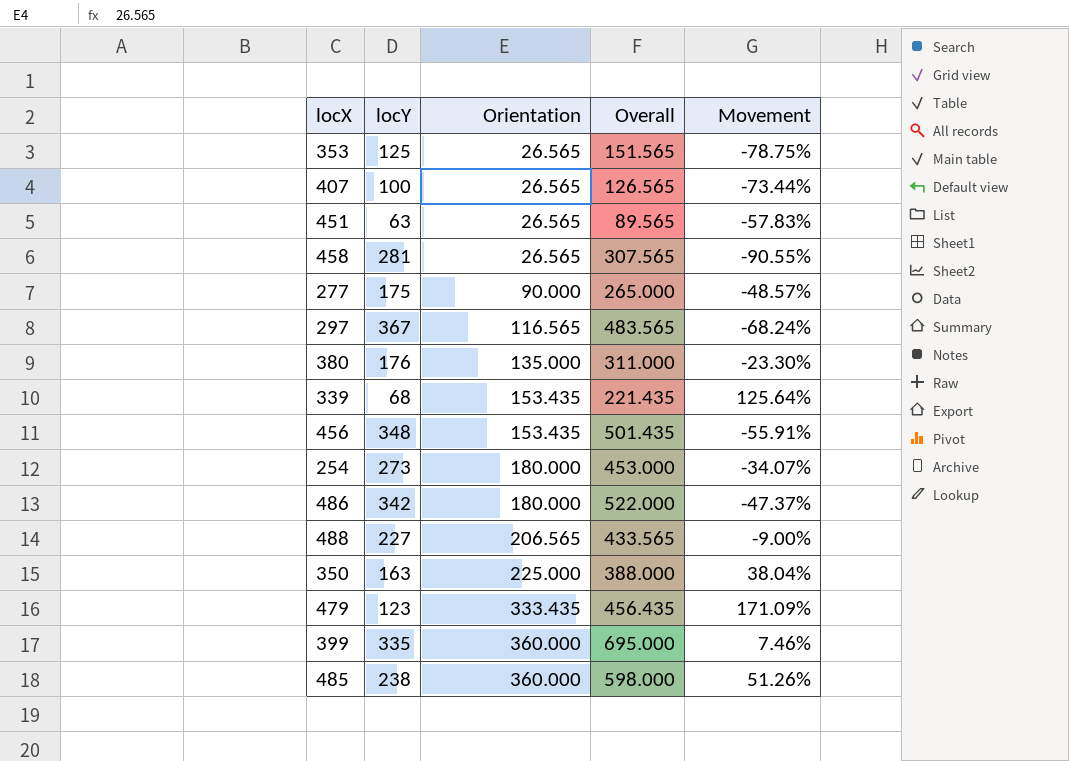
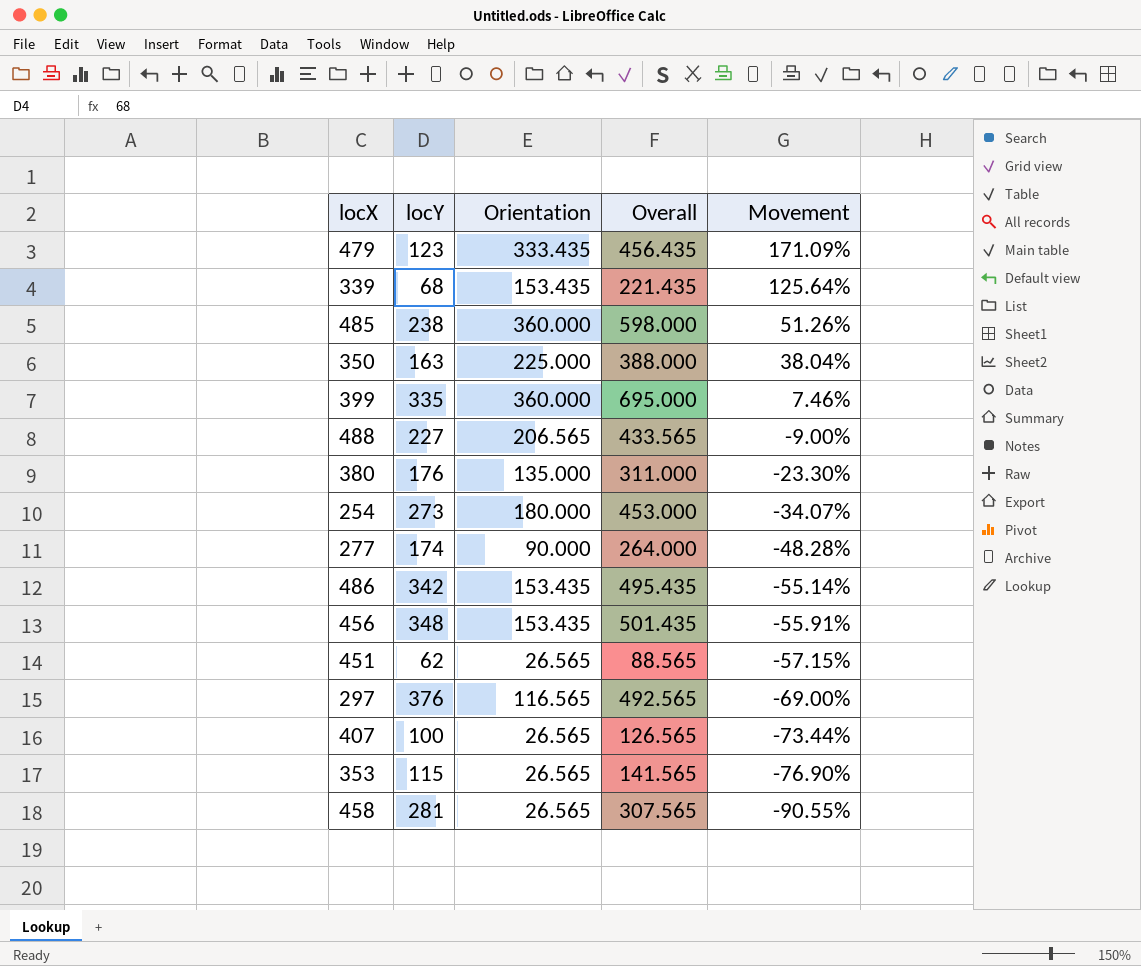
row order: Orientation ascending -> Movement descending
277 | locY: 175 -> 174
277 | Overall: 265.000 -> 264.000
277 | Movement: -48.57% -> -48.28%
486 | Orientation: 180.000 -> 153.435
486 | Overall: 522.000 -> 495.435
486 | Movement: -47.37% -> -55.14%
451 | locY: 63 -> 62
451 | Overall: 89.565 -> 88.565
451 | Movement: -57.83% -> -57.15%
297 | locY: 367 -> 376
297 | Overall: 483.565 -> 492.565
297 | Movement: -68.24% -> -69.00%
353 | locY: 125 -> 115
353 | Overall: 151.565 -> 141.565
353 | Movement: -78.75% -> -76.90%

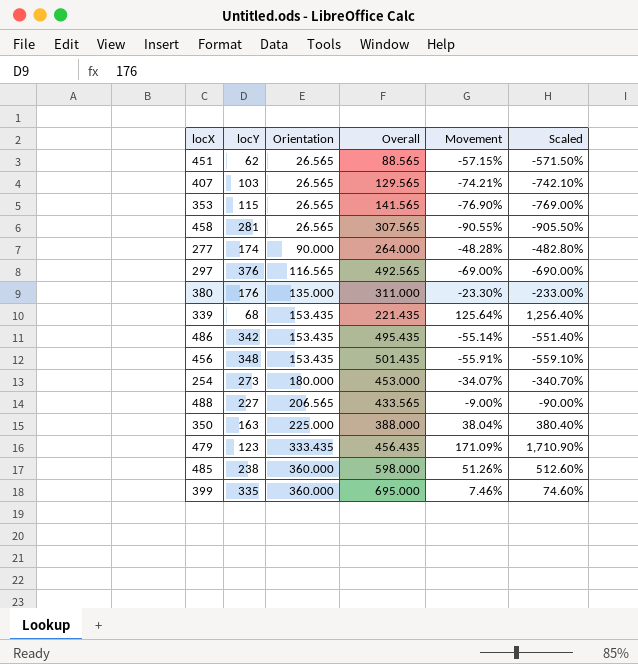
row order: Movement descending -> Orientation ascending
column Scaled | formula: none -> [Movement] * 10
407 | locY: 100 -> 103
407 | Overall: 126.565 -> 129.565
407 | Movement: -73.44% -> -74.21%

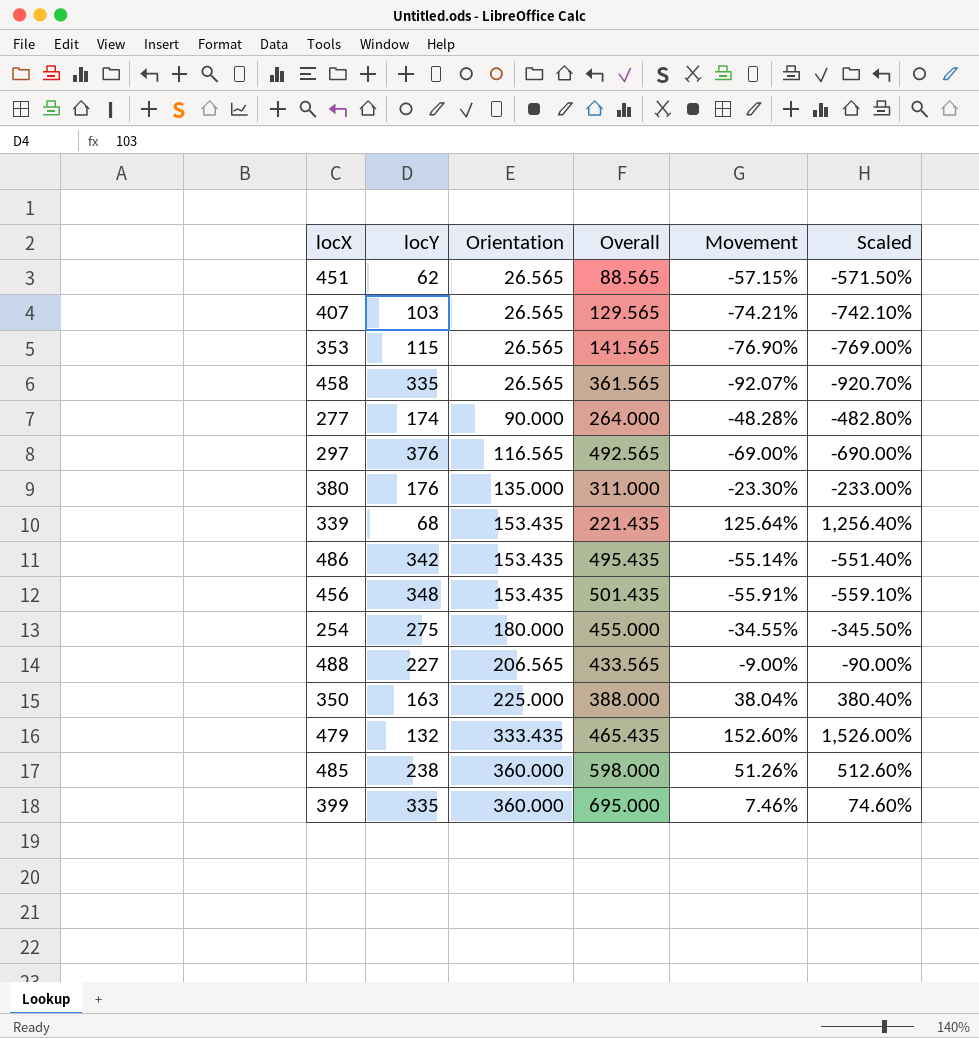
458 | locY: 281 -> 335
458 | Overall: 307.565 -> 361.565
458 | Movement: -90.55% -> -92.07%
458 | Scaled: -905.50% -> -920.70%
254 | locY: 273 -> 275
254 | Overall: 453.000 -> 455.000
254 | Movement: -34.07% -> -34.55%
254 | Scaled: -340.70% -> -345.50%
479 | locY: 123 -> 132
479 | Overall: 456.435 -> 465.435
479 | Movement: 171.09% -> 152.60%
479 | Scaled: 1,710.90% -> 1,526.00%

